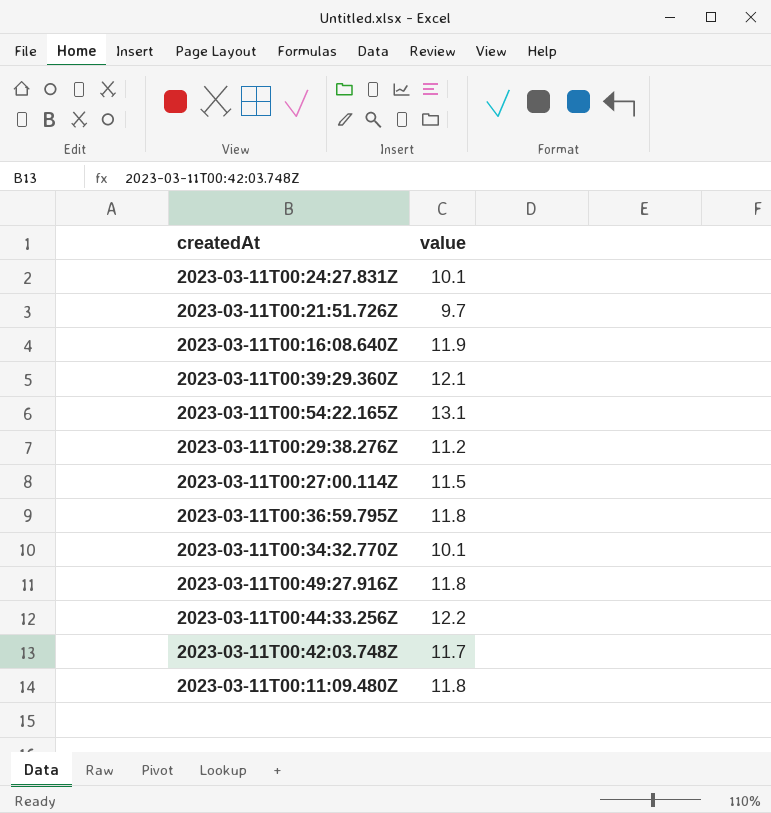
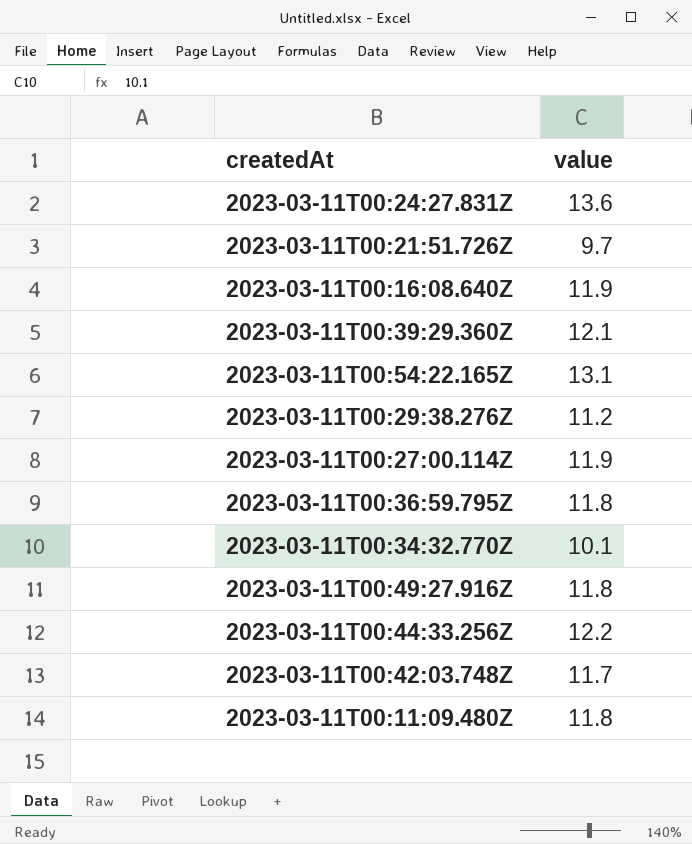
2023-03-11T00:24:27.831Z | value: 10.1 -> 13.6
2023-03-11T00:27:00.114Z | value: 11.5 -> 11.9

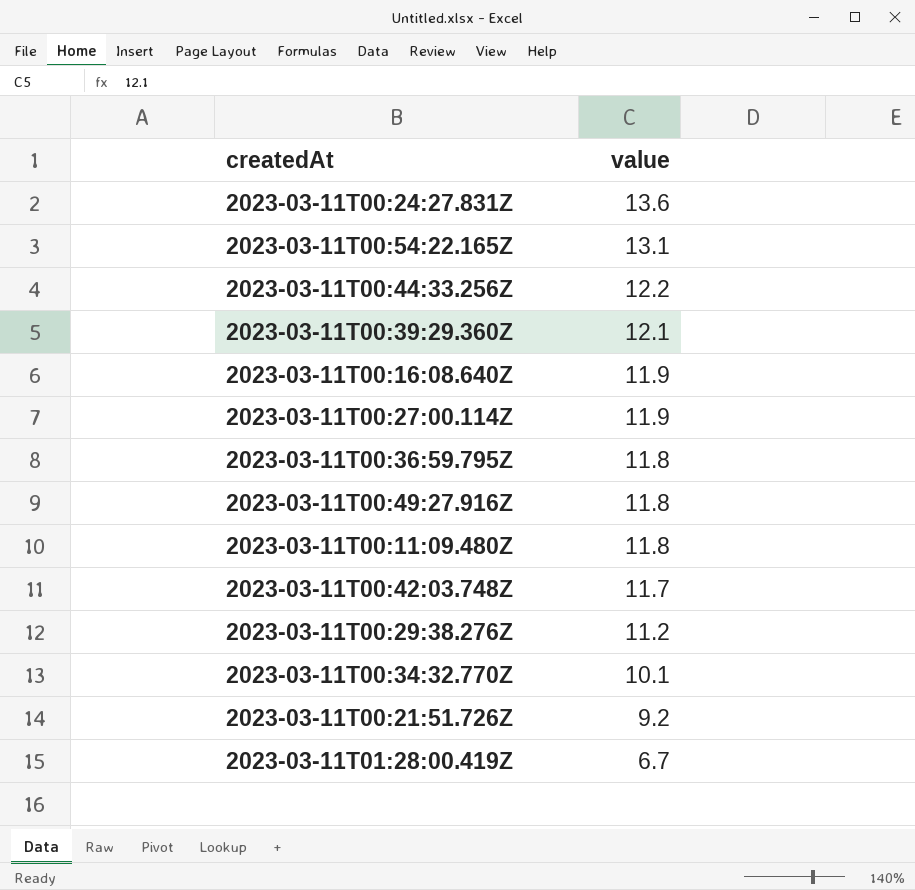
row order: none -> value descending
2023-03-11T00:21:51.726Z | value: 9.7 -> 9.2
row 2023-03-11T01:28:00.419Z: none -> 6.7

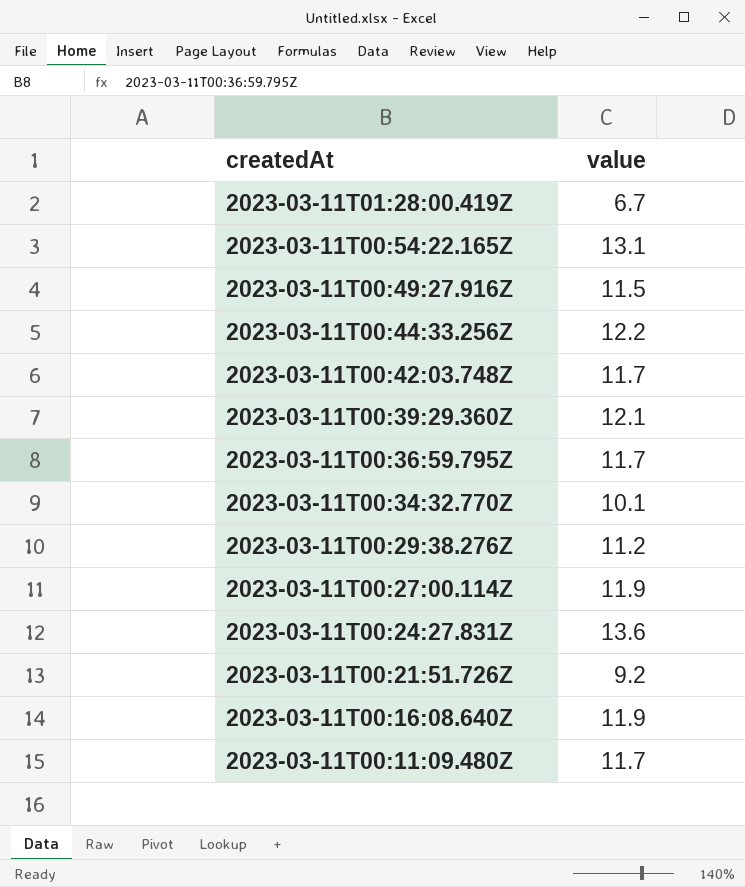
row order: value descending -> createdAt descending
2023-03-11T00:49:27.916Z | value: 11.8 -> 11.5
2023-03-11T00:36:59.795Z | value: 11.8 -> 11.7
2023-03-11T00:11:09.480Z | value: 11.8 -> 11.7

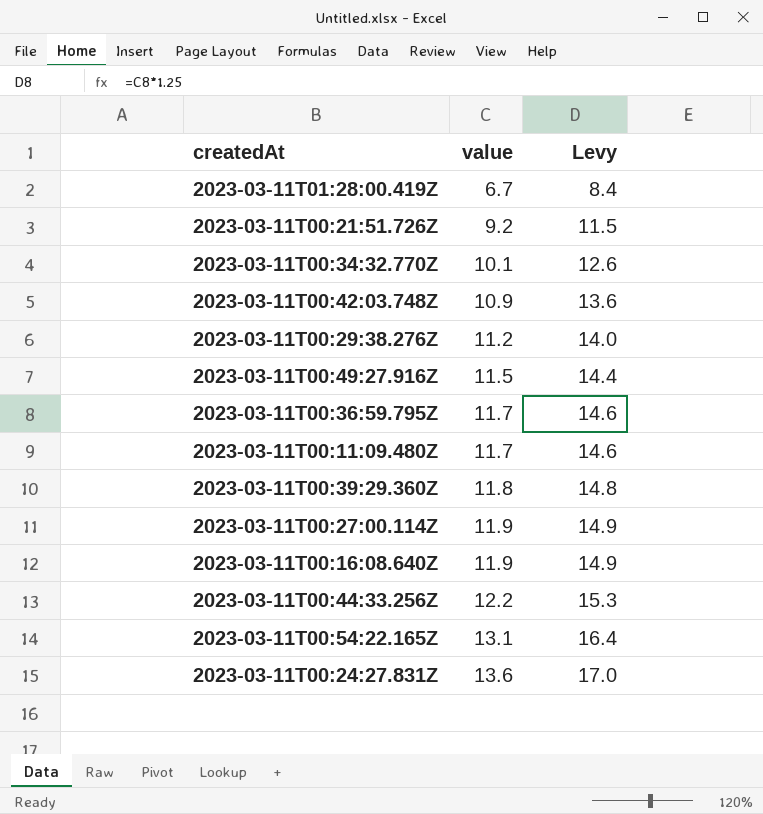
row order: createdAt descending -> value ascending
column Levy | formula: none -> [value] * 1.25
2023-03-11T00:42:03.748Z | value: 11.7 -> 10.9
2023-03-11T00:39:29.360Z | value: 12.1 -> 11.8

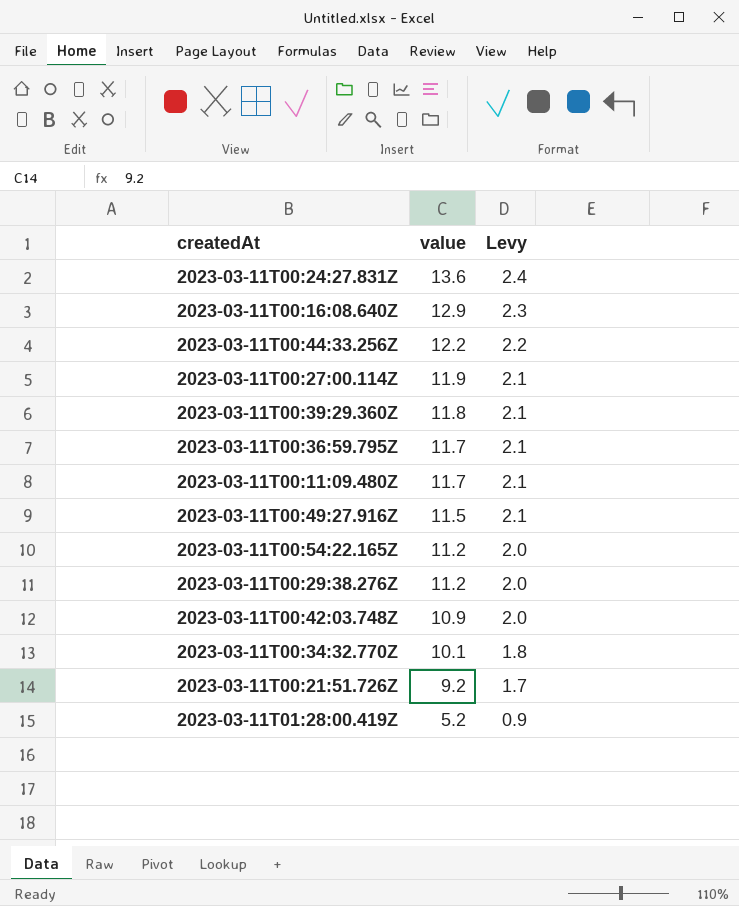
row order: value ascending -> value descending
column Levy | formula: [value] * 1.25 -> [value] * 0.18
2023-03-11T00:16:08.640Z | value: 11.9 -> 12.9
2023-03-11T00:54:22.165Z | value: 13.1 -> 11.2
2023-03-11T01:28:00.419Z | value: 6.7 -> 5.2

